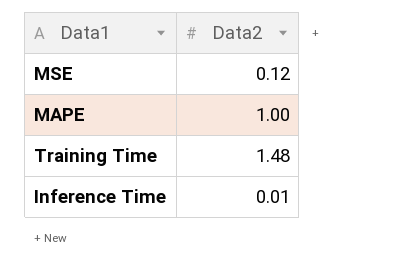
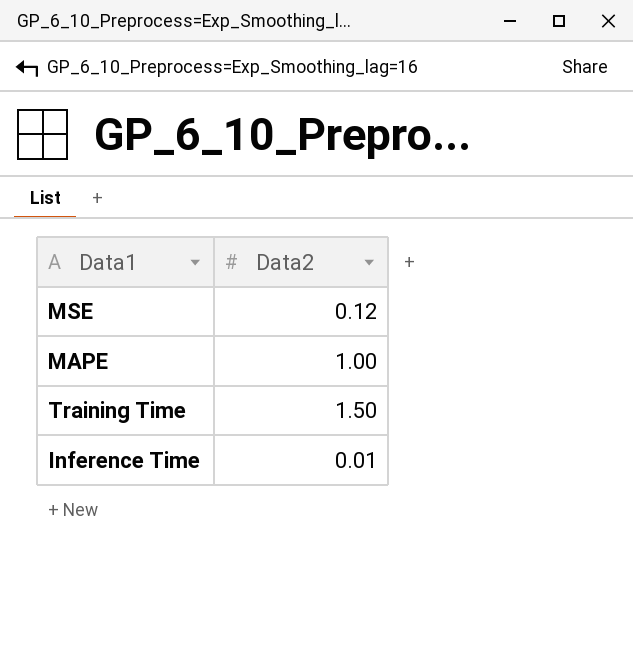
Training Time | Data2: 1.48 -> 1.50

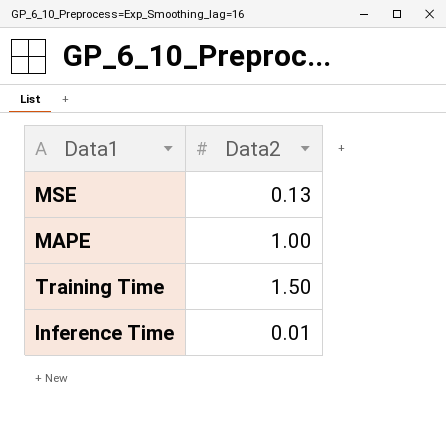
MSE | Data2: 0.12 -> 0.13

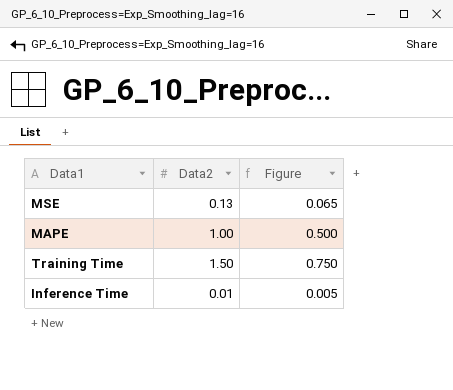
column Figure | formula: none -> [Data2] * 0.5

